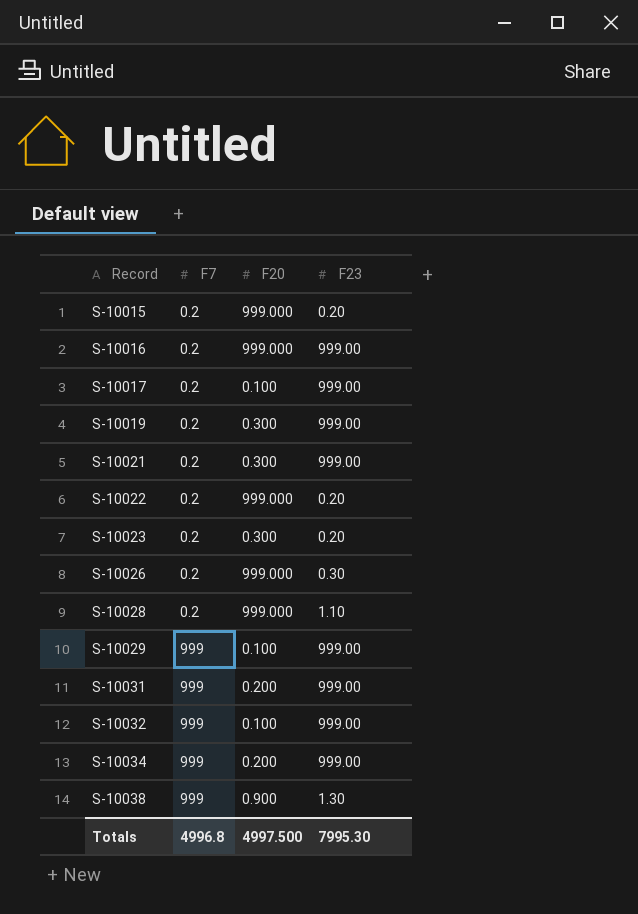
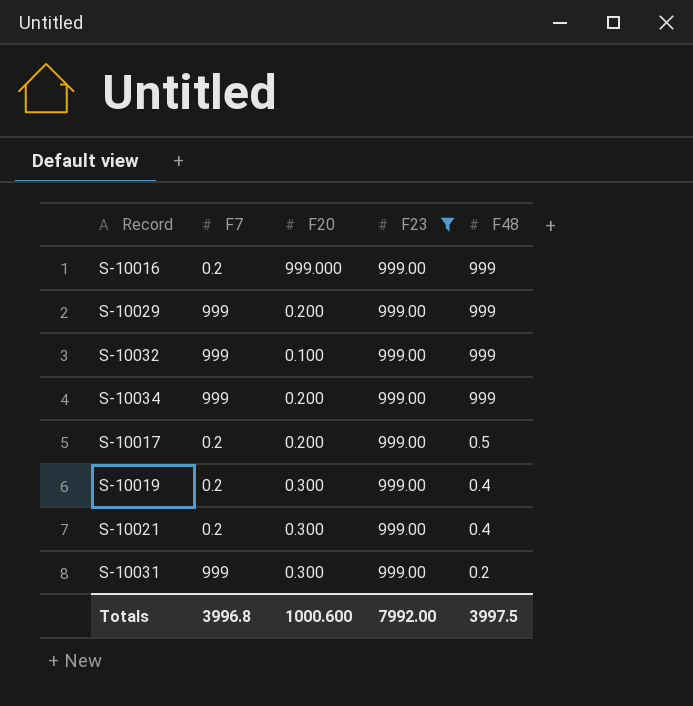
filter: none -> F23 = 999.00
row order: Record ascending -> F48 descending
column F48 | position: none -> 5
S-10029 | F20: 0.100 -> 0.200
S-10017 | F20: 0.100 -> 0.200
S-10031 | F20: 0.200 -> 0.300
Totals | F7: 4996.8 -> 3996.8
Totals | F20: 4997.500 -> 1000.600
Totals | F23: 7995.30 -> 7992.00

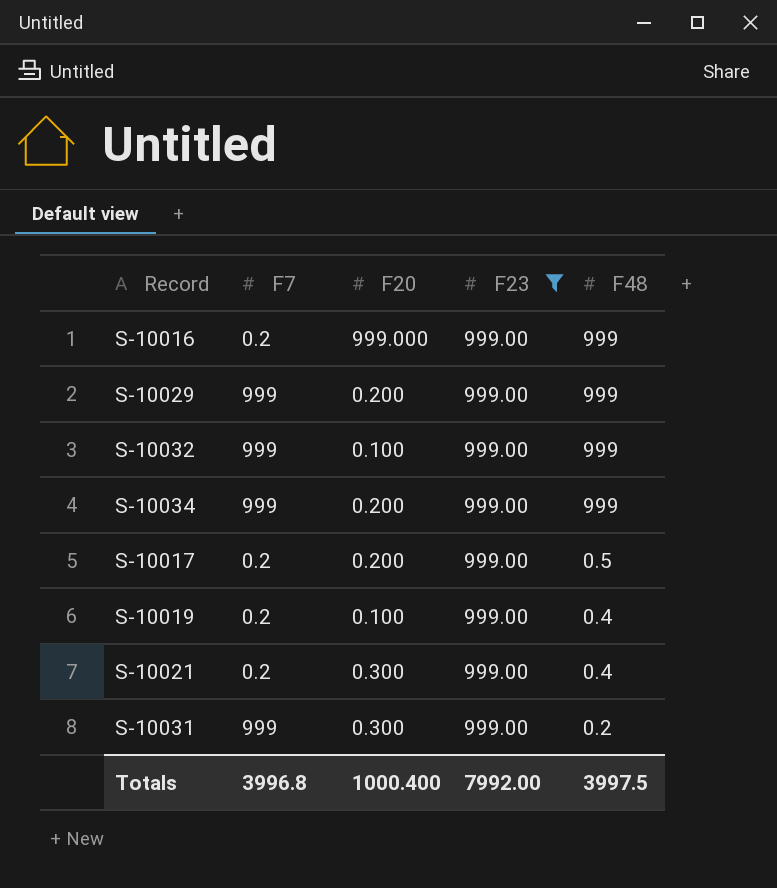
S-10019 | F20: 0.300 -> 0.100
Totals | F20: 1000.600 -> 1000.400

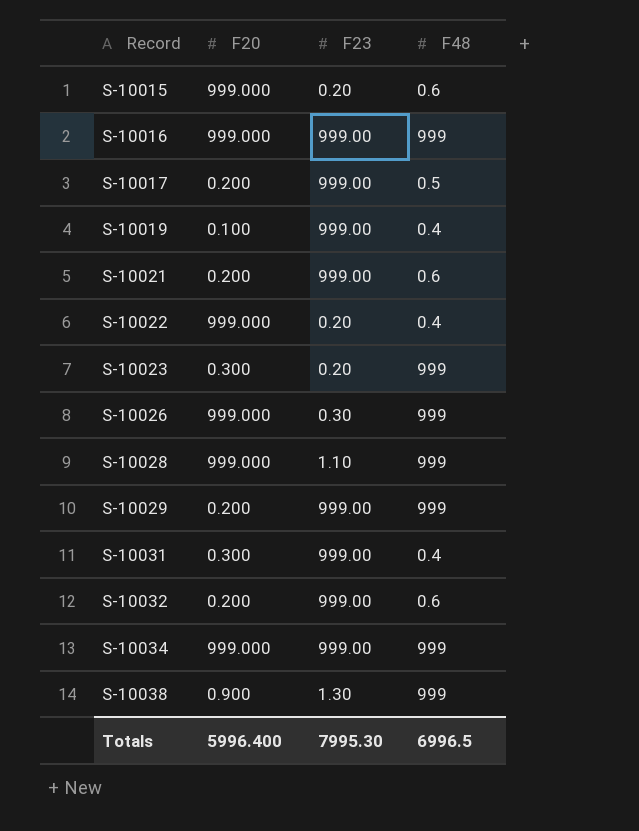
filter: F23 = 999.00 -> none
row order: F48 descending -> Record ascending
column F7 | position: 2 -> none
S-10021 | F20: 0.300 -> 0.200
S-10021 | F48: 0.4 -> 0.6
S-10031 | F48: 0.2 -> 0.4
S-10032 | F20: 0.100 -> 0.200
S-10032 | F48: 999 -> 0.6
S-10034 | F20: 0.200 -> 999.000
Totals | F20: 1000.400 -> 5996.400
Totals | F23: 7992.00 -> 7995.30
Totals | F48: 3997.5 -> 6996.5

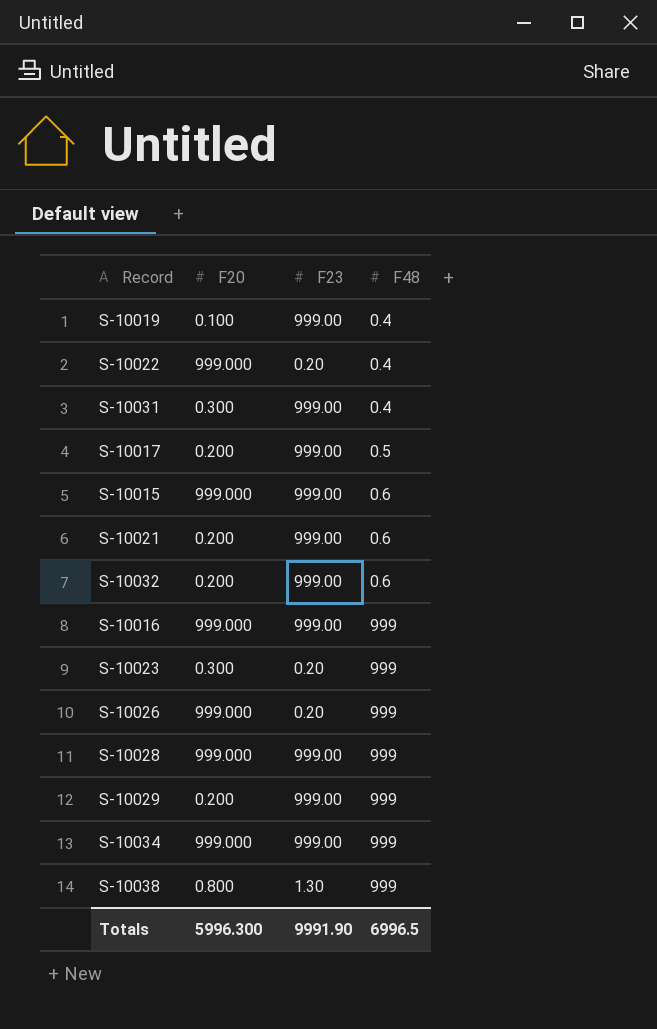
row order: Record ascending -> F48 ascending
S-10015 | F23: 0.20 -> 999.00
S-10026 | F23: 0.30 -> 0.20
S-10028 | F23: 1.10 -> 999.00
S-10038 | F20: 0.900 -> 0.800
Totals | F20: 5996.400 -> 5996.300
Totals | F23: 7995.30 -> 9991.90

